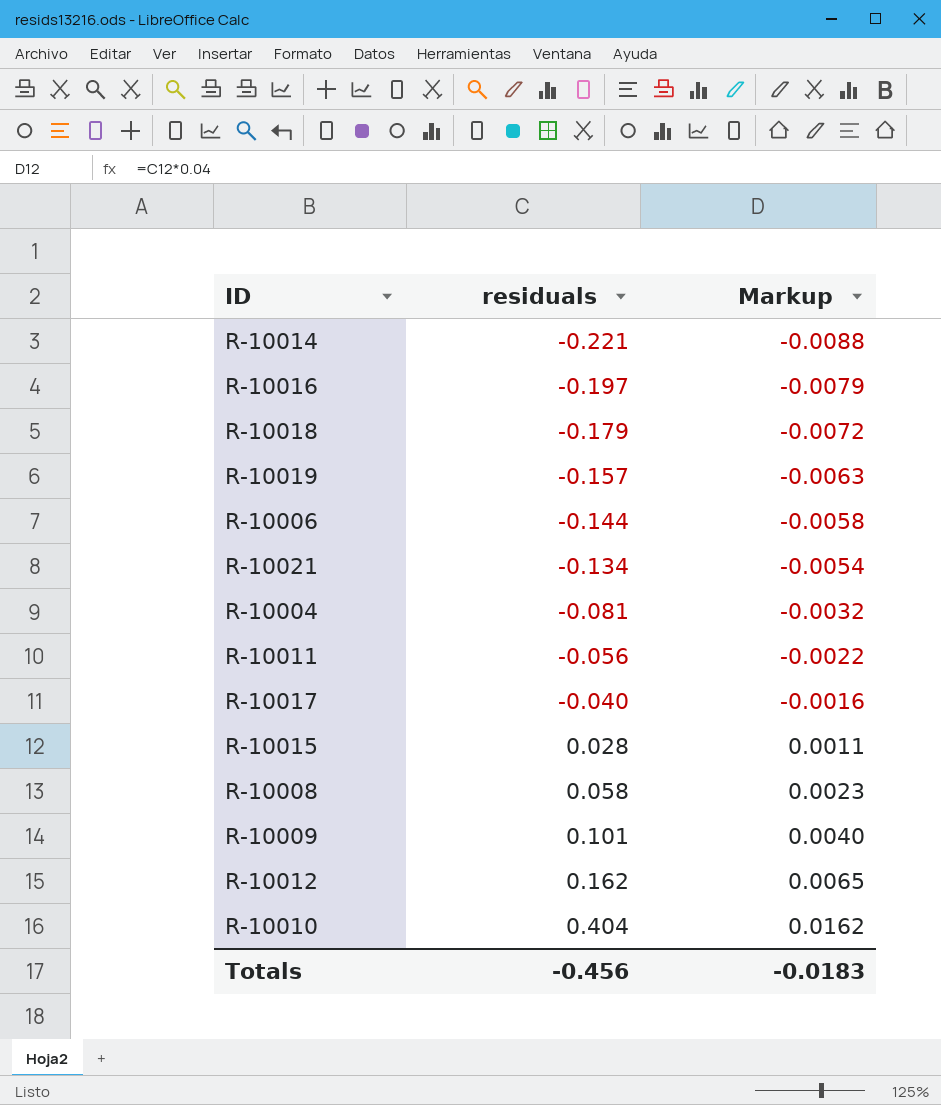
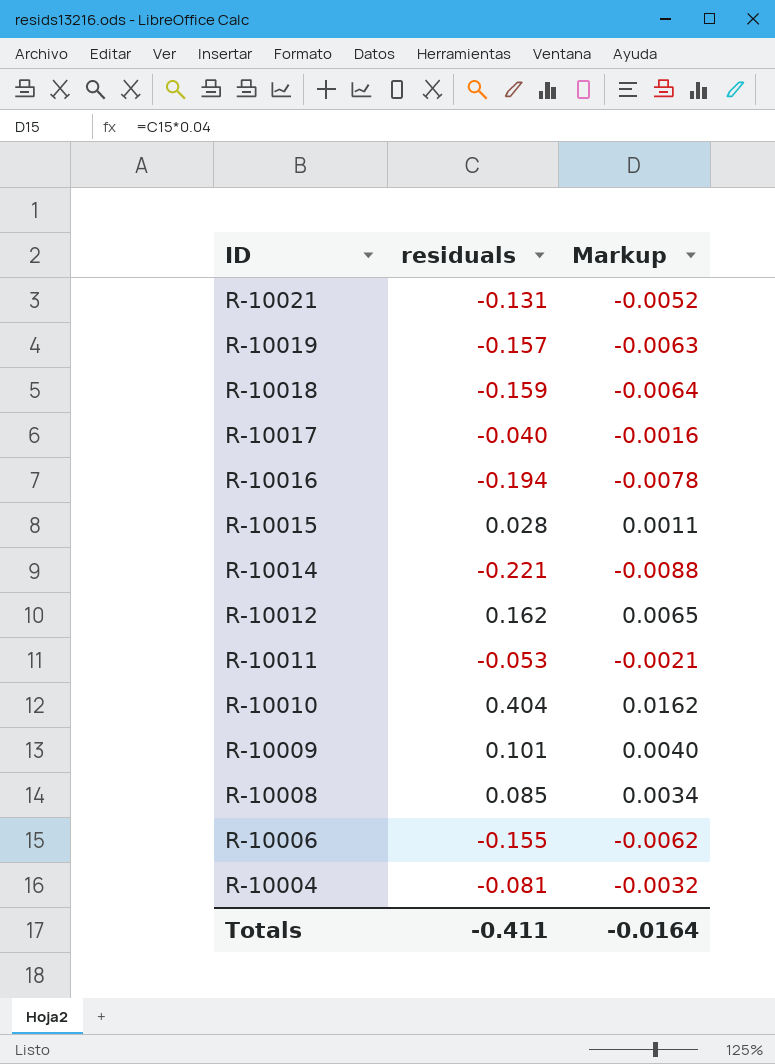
row order: residuals ascending -> ID descending
R-10021 | residuals: -0.134 -> -0.131
R-10021 | Markup: -0.0054 -> -0.0052
R-10018 | residuals: -0.179 -> -0.159
R-10018 | Markup: -0.0072 -> -0.0064
R-10016 | residuals: -0.197 -> -0.194
R-10016 | Markup: -0.0079 -> -0.0078
R-10011 | residuals: -0.056 -> -0.053
R-10011 | Markup: -0.0022 -> -0.0021
R-10008 | residuals: 0.058 -> 0.085
R-10008 | Markup: 0.0023 -> 0.0034
R-10006 | residuals: -0.144 -> -0.155
R-10006 | Markup: -0.0058 -> -0.0062
Totals | residuals: -0.456 -> -0.411
Totals | Markup: -0.0183 -> -0.0164

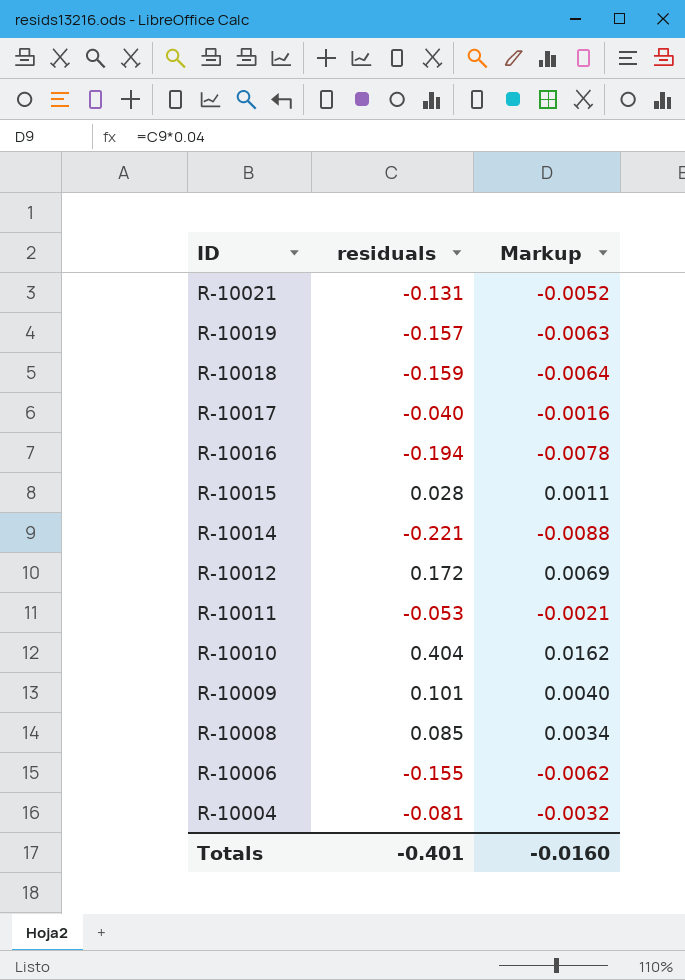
R-10012 | residuals: 0.162 -> 0.172
R-10012 | Markup: 0.0065 -> 0.0069
Totals | residuals: -0.411 -> -0.401
Totals | Markup: -0.0164 -> -0.0160

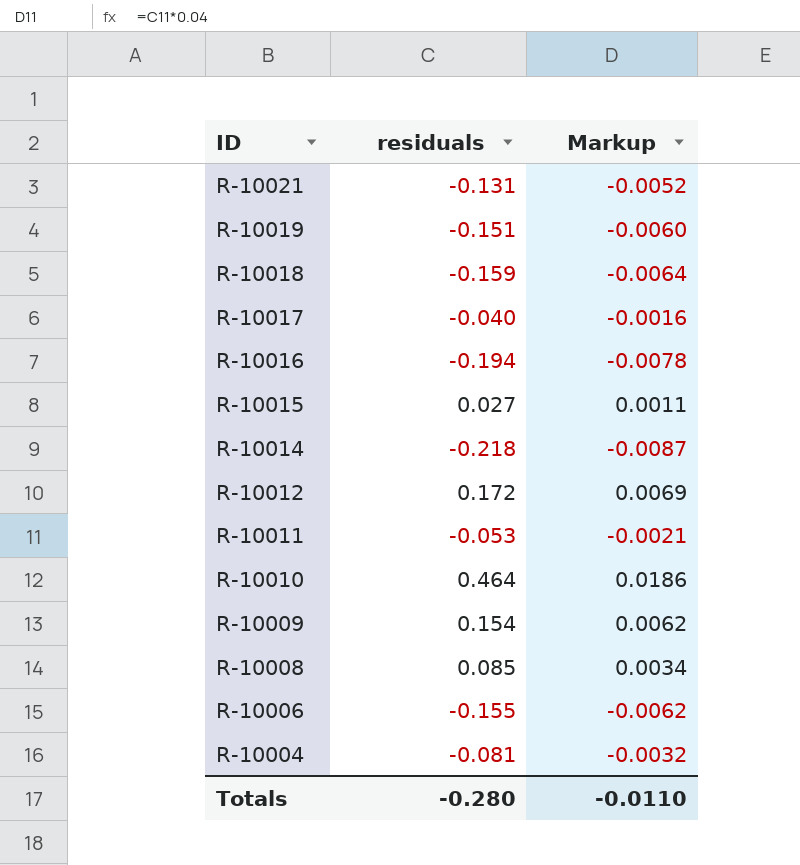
R-10019 | residuals: -0.157 -> -0.151
R-10019 | Markup: -0.0063 -> -0.0060
R-10015 | residuals: 0.028 -> 0.027
R-10014 | residuals: -0.221 -> -0.218
R-10014 | Markup: -0.0088 -> -0.0087
R-10010 | residuals: 0.404 -> 0.464
R-10010 | Markup: 0.0162 -> 0.0186
R-10009 | residuals: 0.101 -> 0.154
R-10009 | Markup: 0.0040 -> 0.0062
Totals | residuals: -0.401 -> -0.280
Totals | Markup: -0.0160 -> -0.0110

